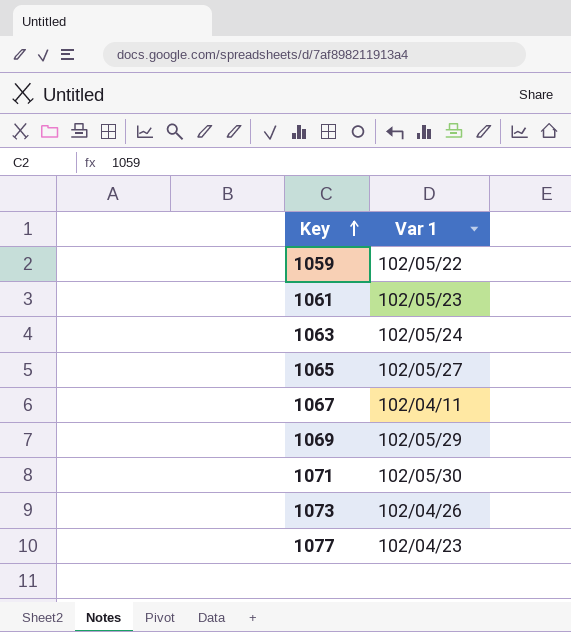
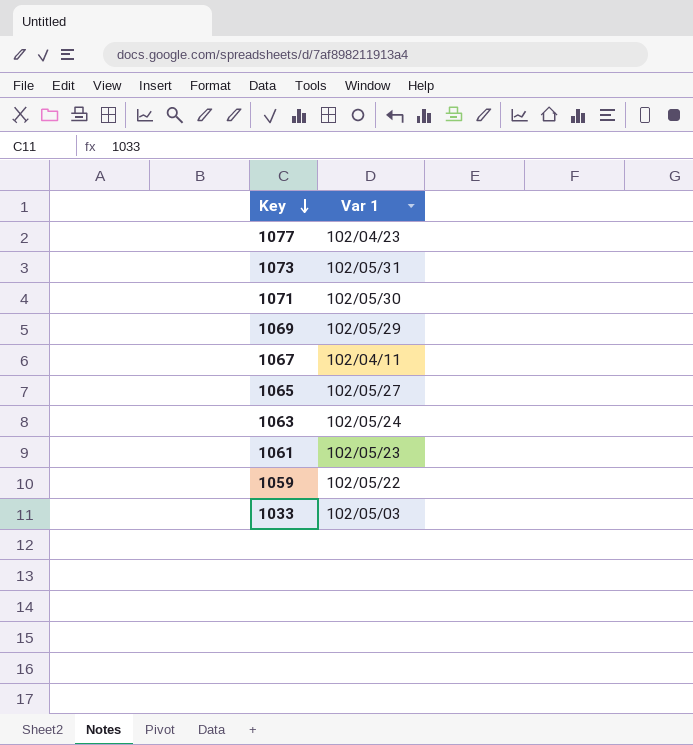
row order: Key ascending -> Key descending
1073 | Var 1: 102/04/26 -> 102/05/31
row 1033: none -> 102/05/03

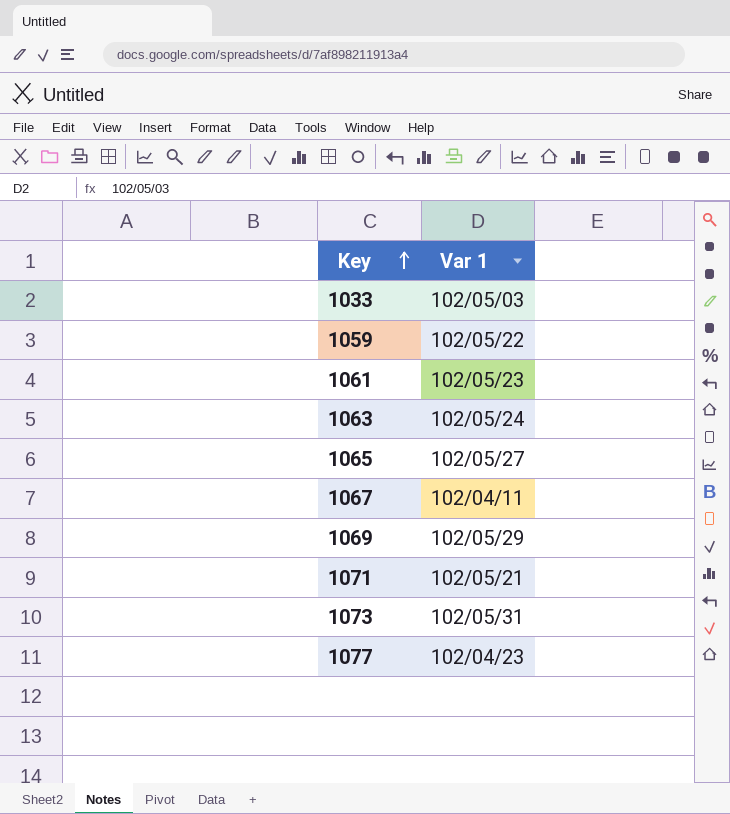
row order: Key descending -> Key ascending
1071 | Var 1: 102/05/30 -> 102/05/21

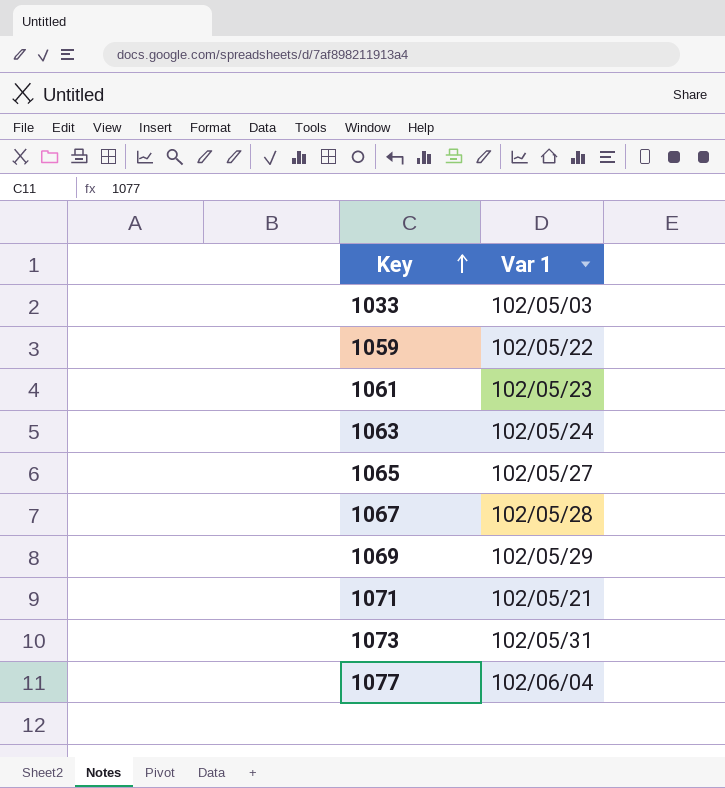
1067 | Var 1: 102/04/11 -> 102/05/28
1077 | Var 1: 102/04/23 -> 102/06/04

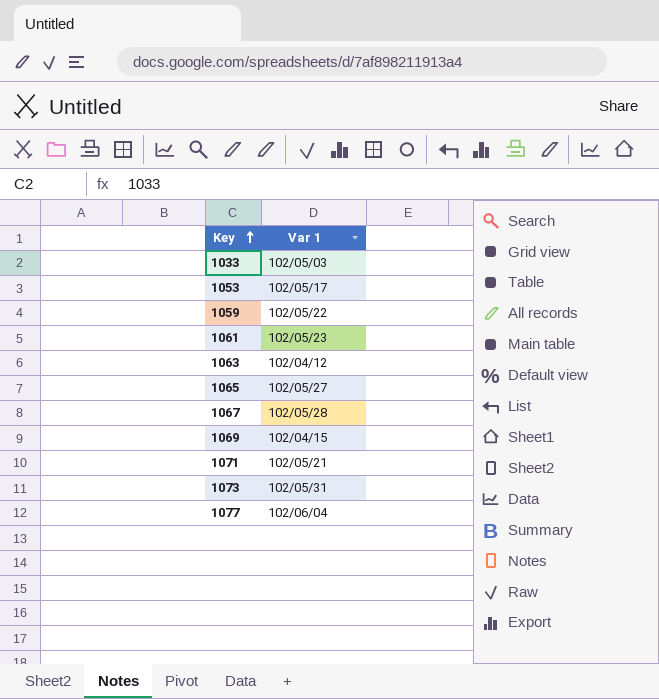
row 1053: none -> 102/05/17
1063 | Var 1: 102/05/24 -> 102/04/12
1069 | Var 1: 102/05/29 -> 102/04/15

